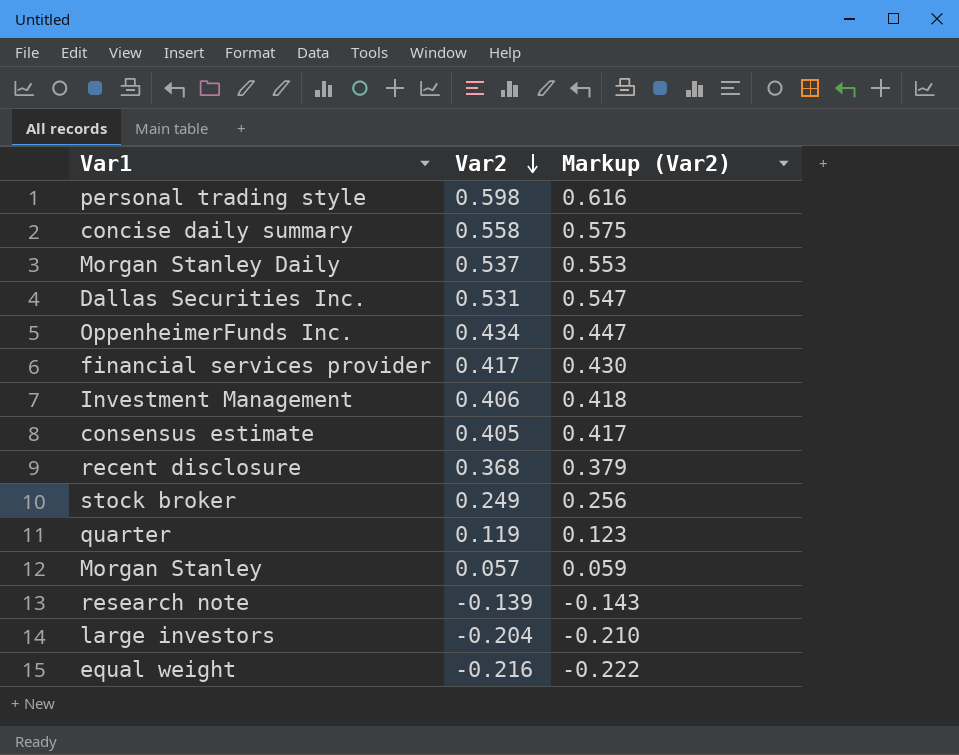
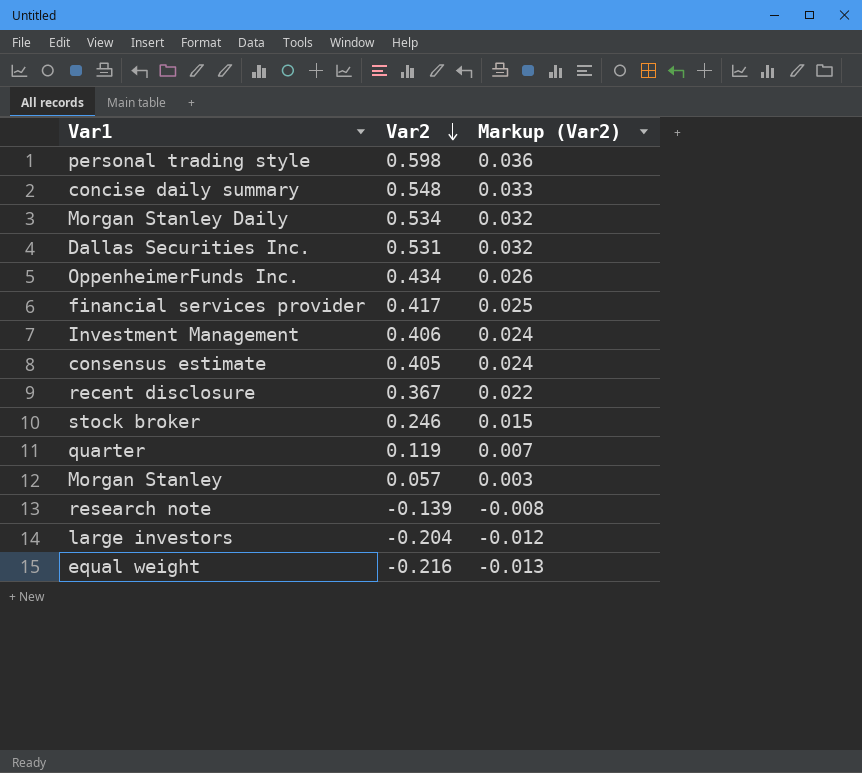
column Markup (Var2) | formula: [Var2] * 1.03 -> [Var2] * 0.06
concise daily summary | Var2: 0.558 -> 0.548
Morgan Stanley Daily | Var2: 0.537 -> 0.534
recent disclosure | Var2: 0.368 -> 0.367
stock broker | Var2: 0.249 -> 0.246

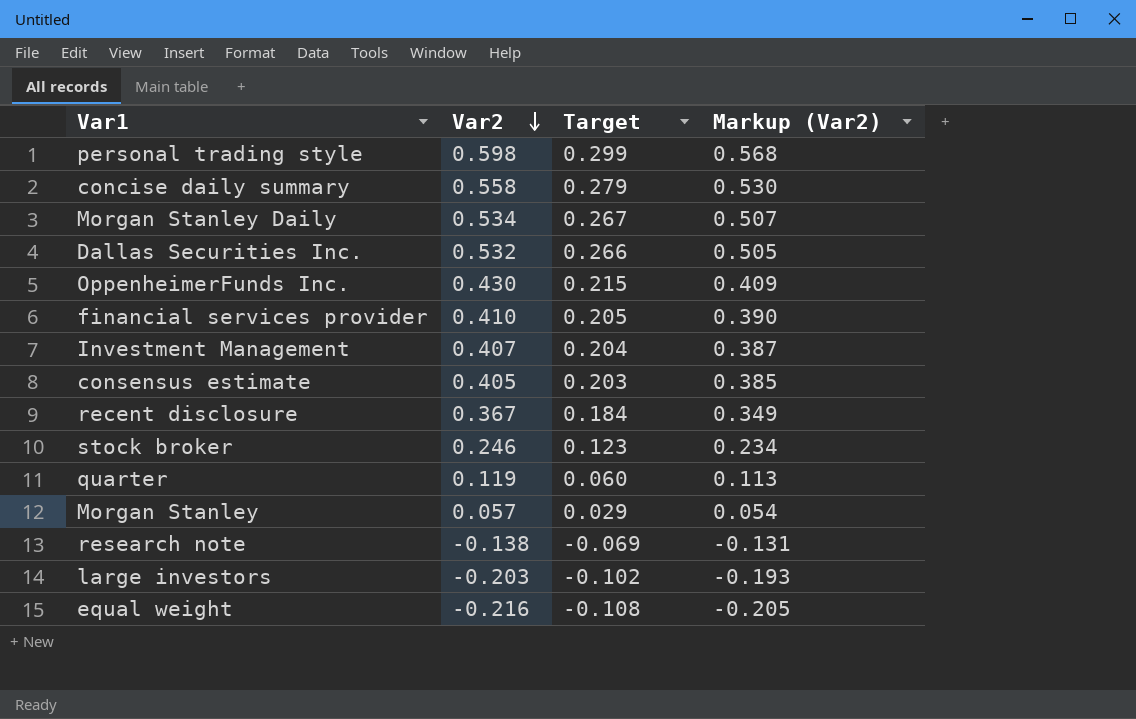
column Target | formula: none -> [Var2] * 0.5
column Markup (Var2) | formula: [Var2] * 0.06 -> [Var2] * 0.95
concise daily summary | Var2: 0.548 -> 0.558
Dallas Securities Inc. | Var2: 0.531 -> 0.532
OppenheimerFunds Inc. | Var2: 0.434 -> 0.430
financial services provider | Var2: 0.417 -> 0.410
Investment Management | Var2: 0.406 -> 0.407
research note | Var2: -0.139 -> -0.138
large investors | Var2: -0.204 -> -0.203

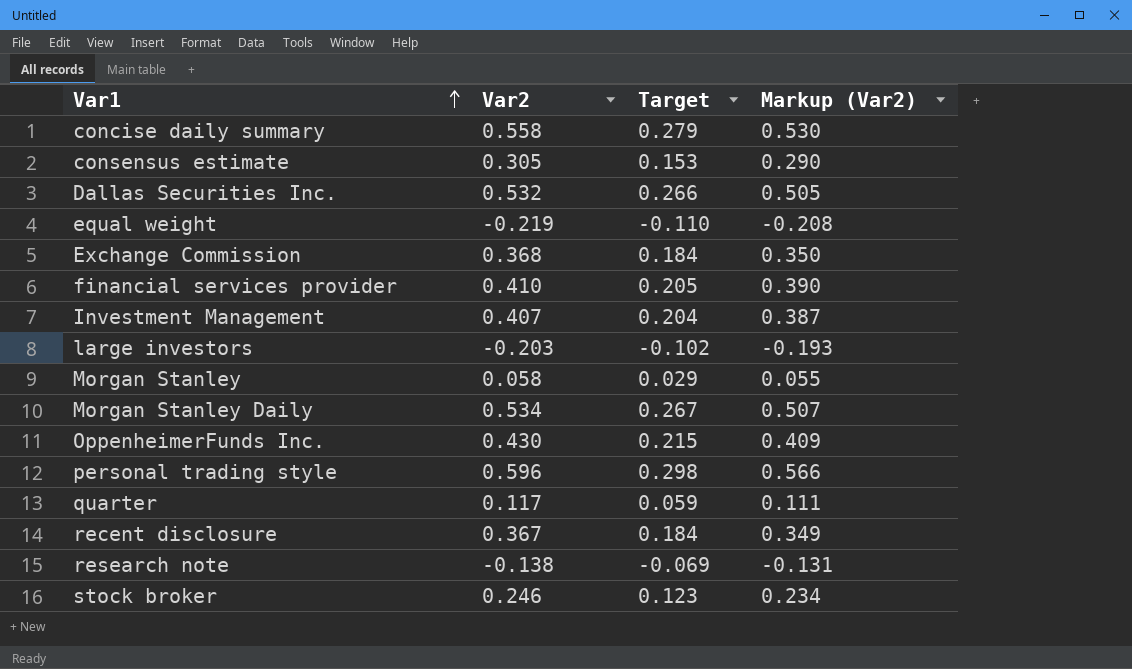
row order: Var2 descending -> Var1 ascending
consensus estimate | Var2: 0.405 -> 0.305
consensus estimate | Target: 0.203 -> 0.153
consensus estimate | Markup (Var2): 0.385 -> 0.290
equal weight | Var2: -0.216 -> -0.219
equal weight | Target: -0.108 -> -0.110
equal weight | Markup (Var2): -0.205 -> -0.208
row Exchange Commission: none -> 0.368 | 0.184 | 0.350
Morgan Stanley | Var2: 0.057 -> 0.058
Morgan Stanley | Markup (Var2): 0.054 -> 0.055
personal trading style | Var2: 0.598 -> 0.596
personal trading style | Target: 0.299 -> 0.298
personal trading style | Markup (Var2): 0.568 -> 0.566
quarter | Var2: 0.119 -> 0.117
quarter | Target: 0.060 -> 0.059
quarter | Markup (Var2): 0.113 -> 0.111

